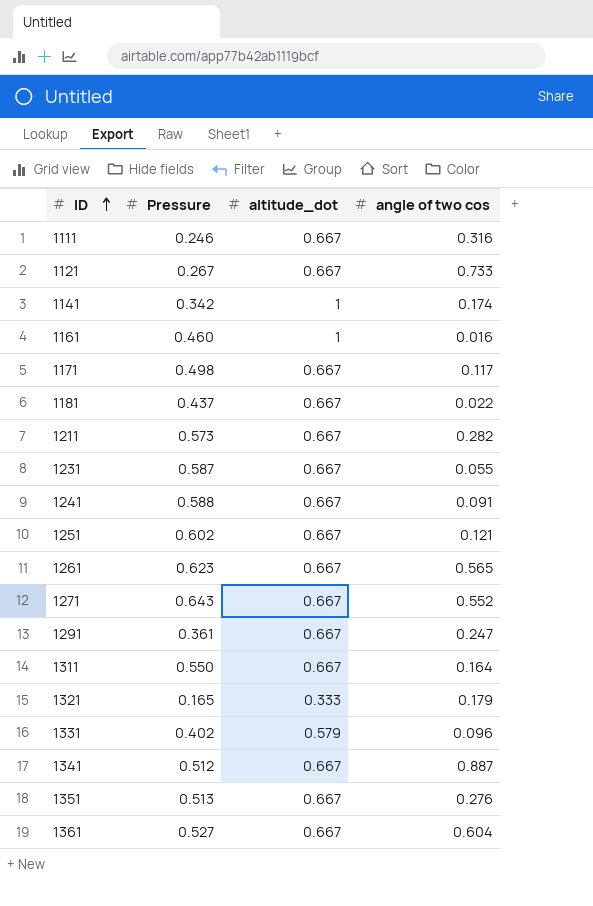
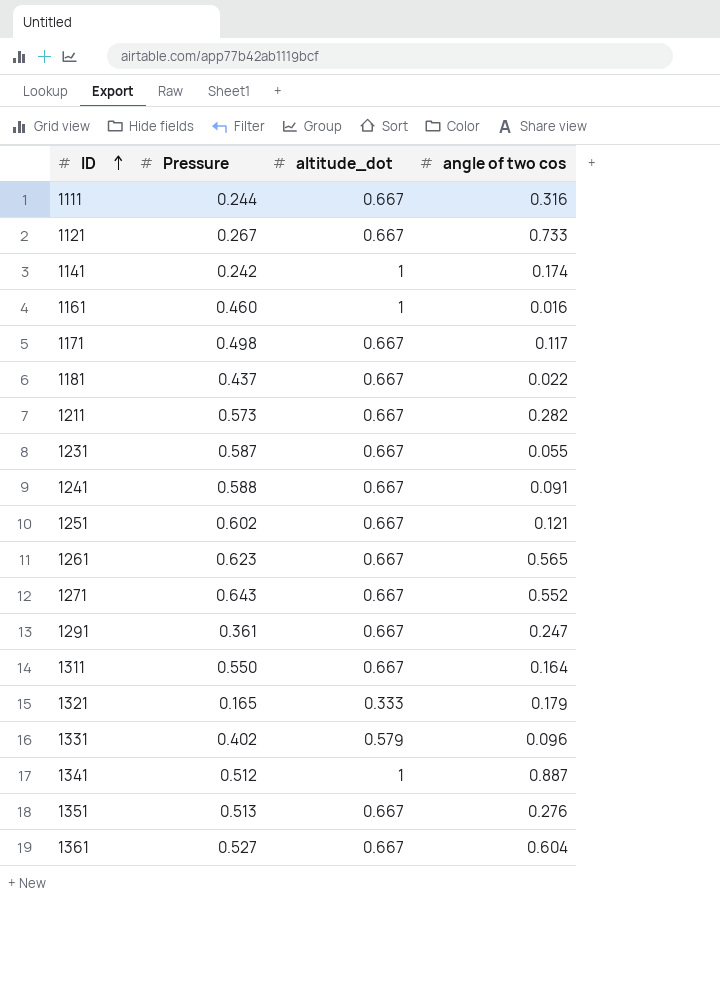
1111 | Pressure: 0.246 -> 0.244
1141 | Pressure: 0.342 -> 0.242
1341 | altitude_dot: 0.667 -> 1

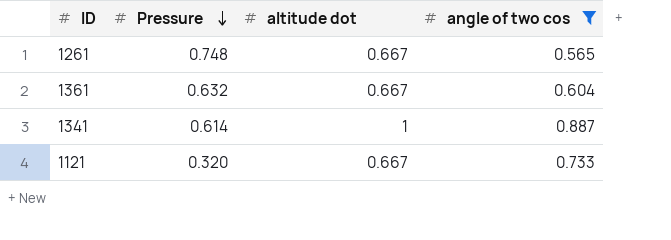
filter: none -> angle of two cos >= 0.565
row order: ID ascending -> Pressure descending
column name: altitude_dot -> altitude dot
1261 | Pressure: 0.623 -> 0.748
1361 | Pressure: 0.527 -> 0.632
1341 | Pressure: 0.512 -> 0.614
1121 | Pressure: 0.267 -> 0.320

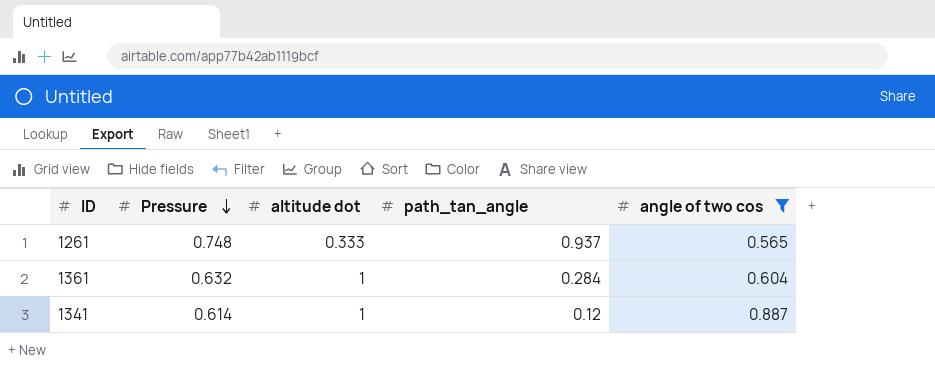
column path_tan_angle | position: none -> 4
row 1121: 0.320 | 0.667 | 0.733 -> none
1261 | altitude dot: 0.667 -> 0.333
1361 | altitude dot: 0.667 -> 1

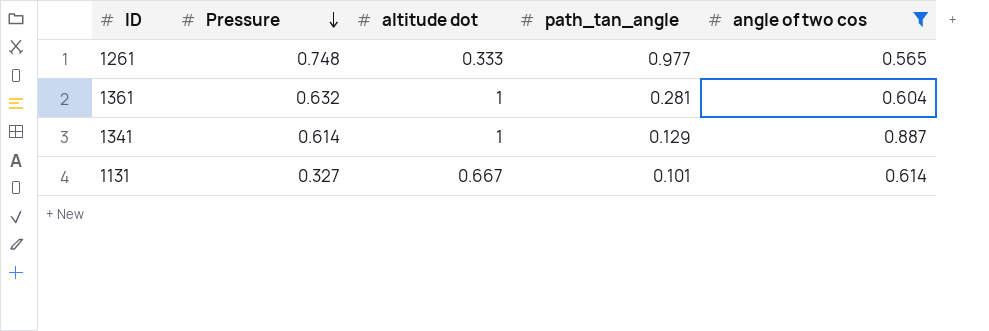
1261 | path_tan_angle: 0.937 -> 0.977
1361 | path_tan_angle: 0.284 -> 0.281
1341 | path_tan_angle: 0.12 -> 0.129
row 1131: none -> 0.327 | 0.667 | 0.101 | 0.614

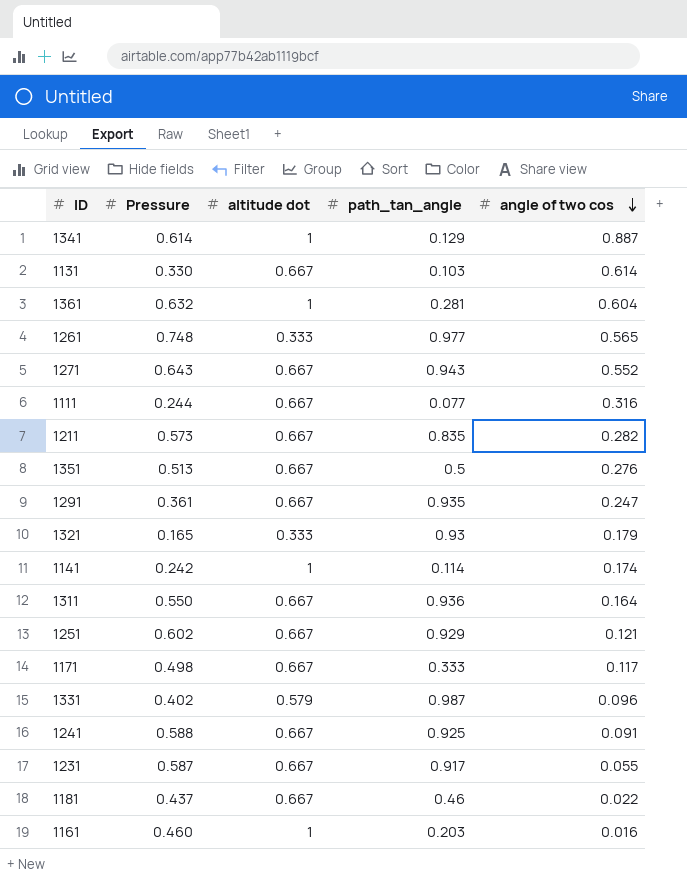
filter: angle of two cos >= 0.565 -> none
row order: Pressure descending -> angle of two cos descending
1131 | Pressure: 0.327 -> 0.330
1131 | path_tan_angle: 0.101 -> 0.103

